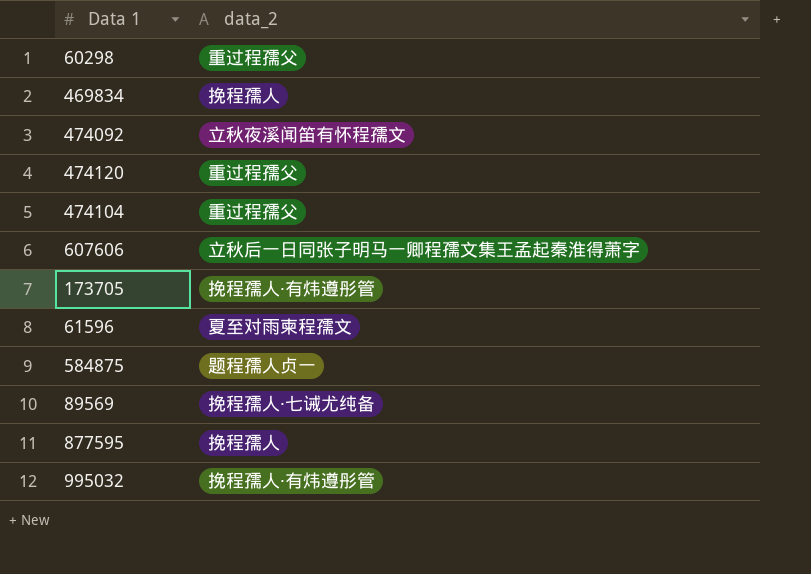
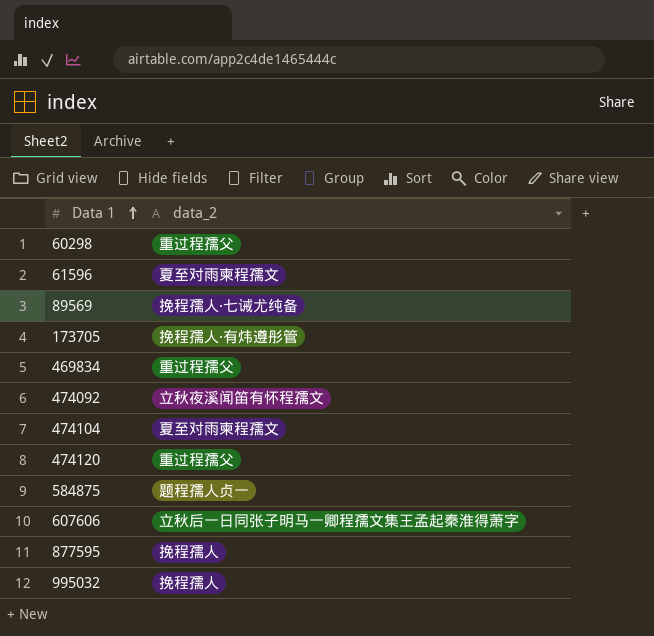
row order: none -> Data 1 ascending
469834 | data_2: 挽程孺人 -> 重过程孺父
474104 | data_2: 重过程孺父 -> 夏至对雨柬程孺文
995032 | data_2: 挽程孺人·有炜遵彤管 -> 挽程孺人

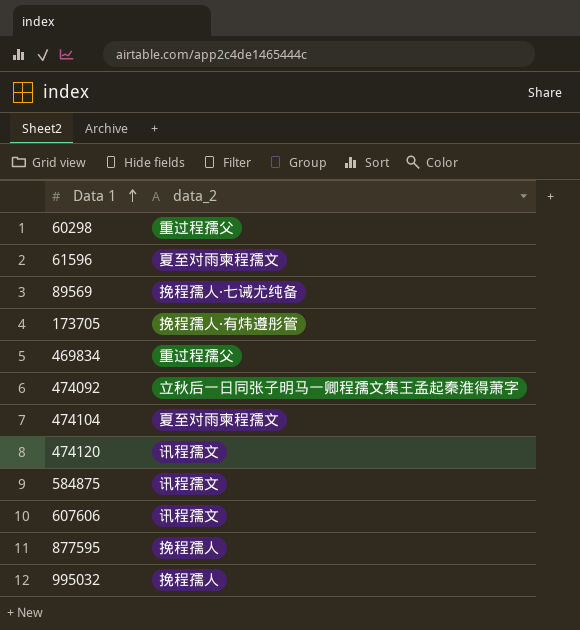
474092 | data_2: 立秋夜溪闻笛有怀程孺文 -> 立秋后一日同张子明马一卿程孺文集王孟起秦淮得萧字
474120 | data_2: 重过程孺父 -> 讯程孺文
584875 | data_2: 题程孺人贞一 -> 讯程孺文
607606 | data_2: 立秋后一日同张子明马一卿程孺文集王孟起秦淮得萧字 -> 讯程孺文

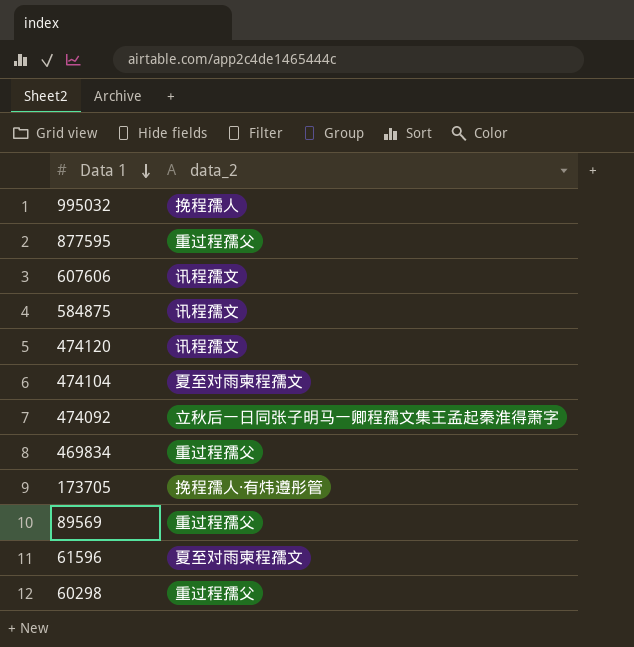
row order: Data 1 ascending -> Data 1 descending
877595 | data_2: 挽程孺人 -> 重过程孺父
89569 | data_2: 挽程孺人·七诫尤纯备 -> 重过程孺父

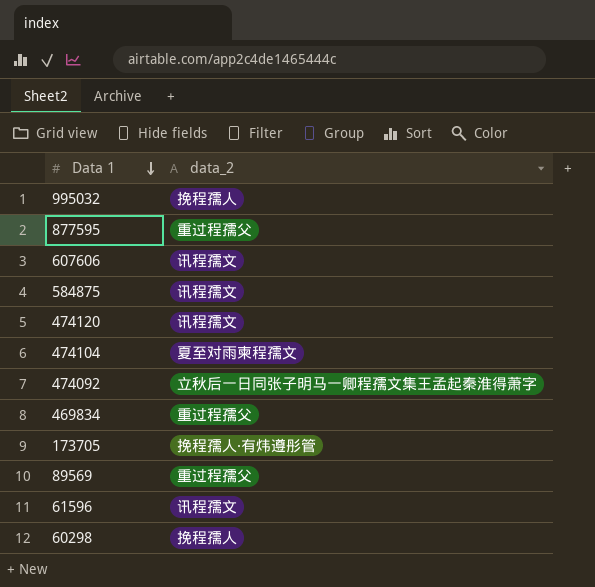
61596 | data_2: 夏至对雨柬程孺文 -> 讯程孺文
60298 | data_2: 重过程孺父 -> 挽程孺人

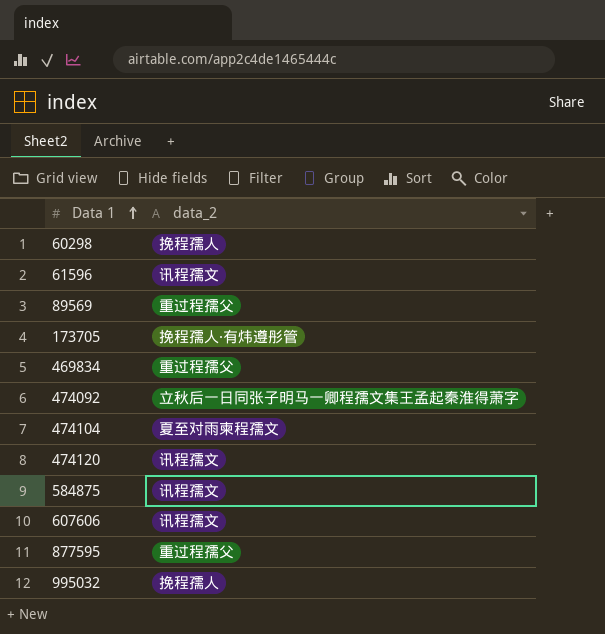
row order: Data 1 descending -> Data 1 ascending

